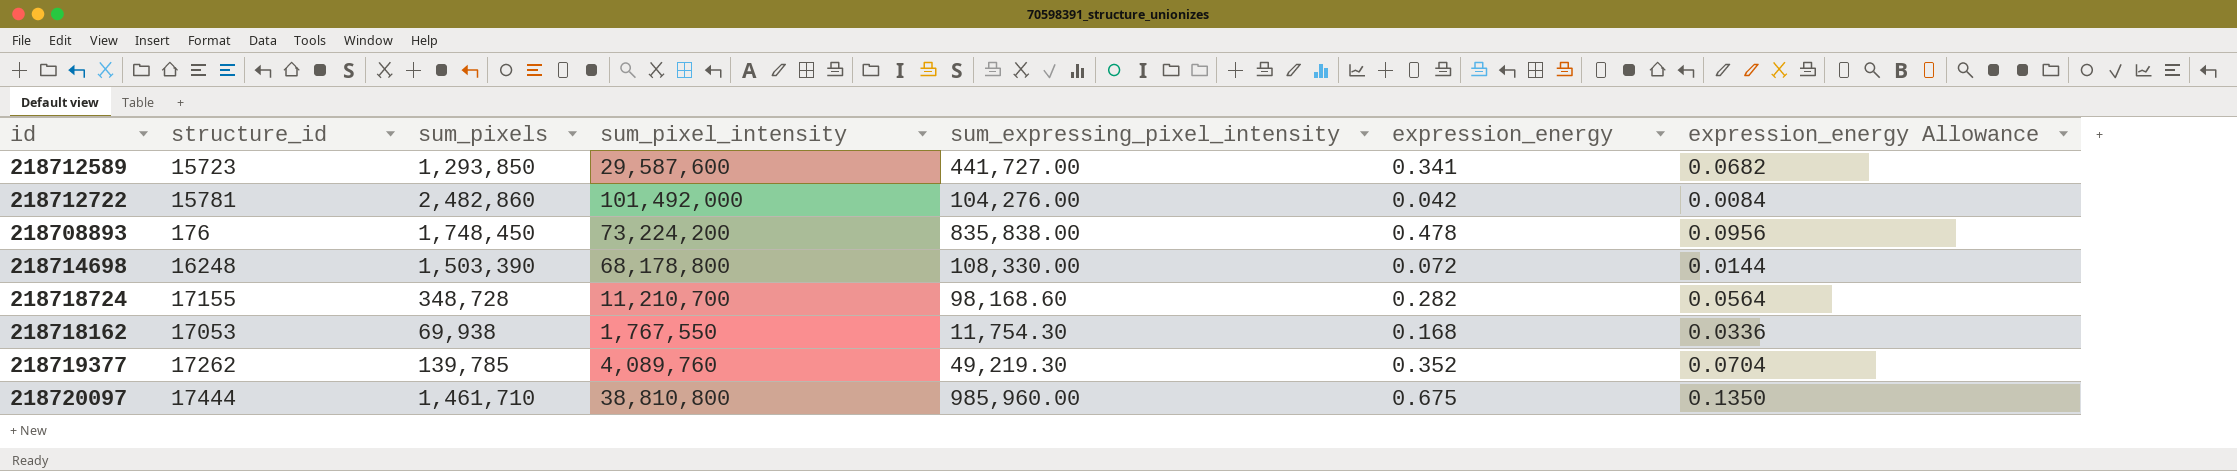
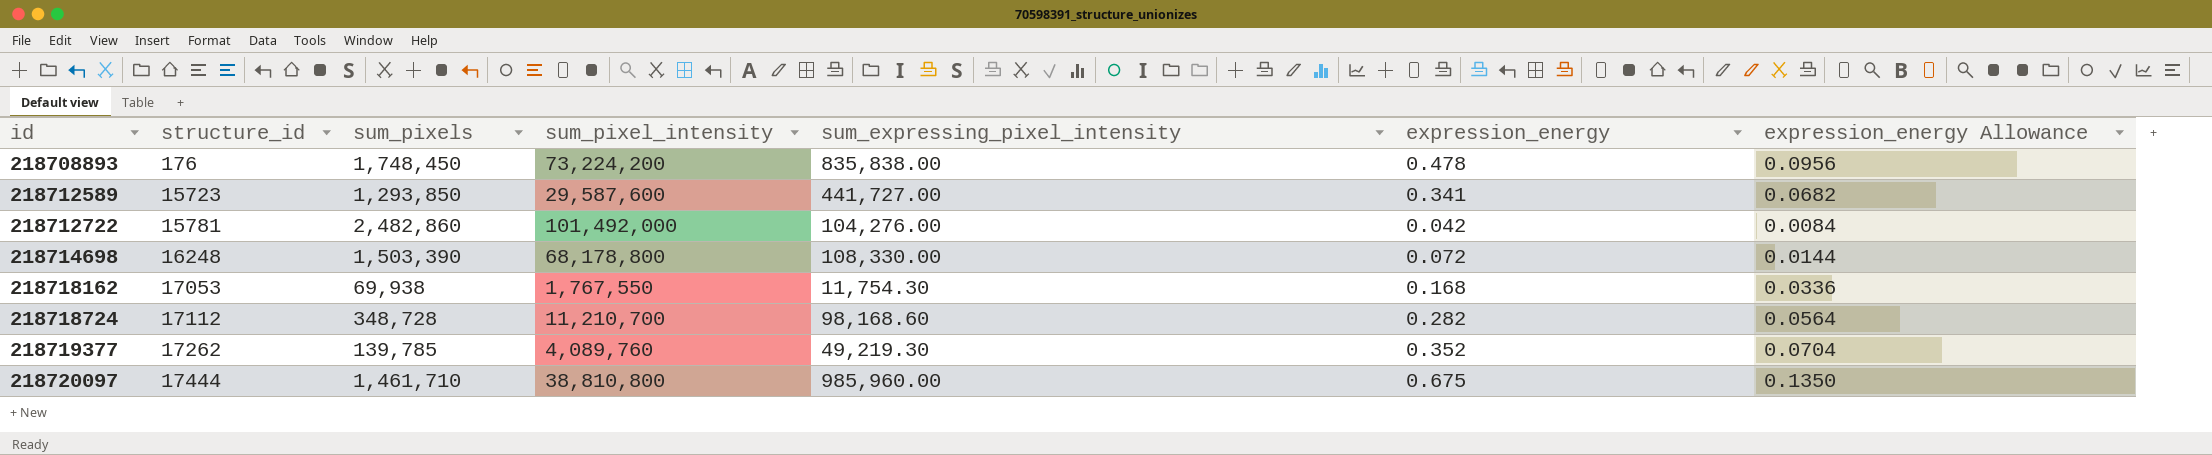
row order: none -> id ascending
218718724 | structure_id: 17155 -> 17112

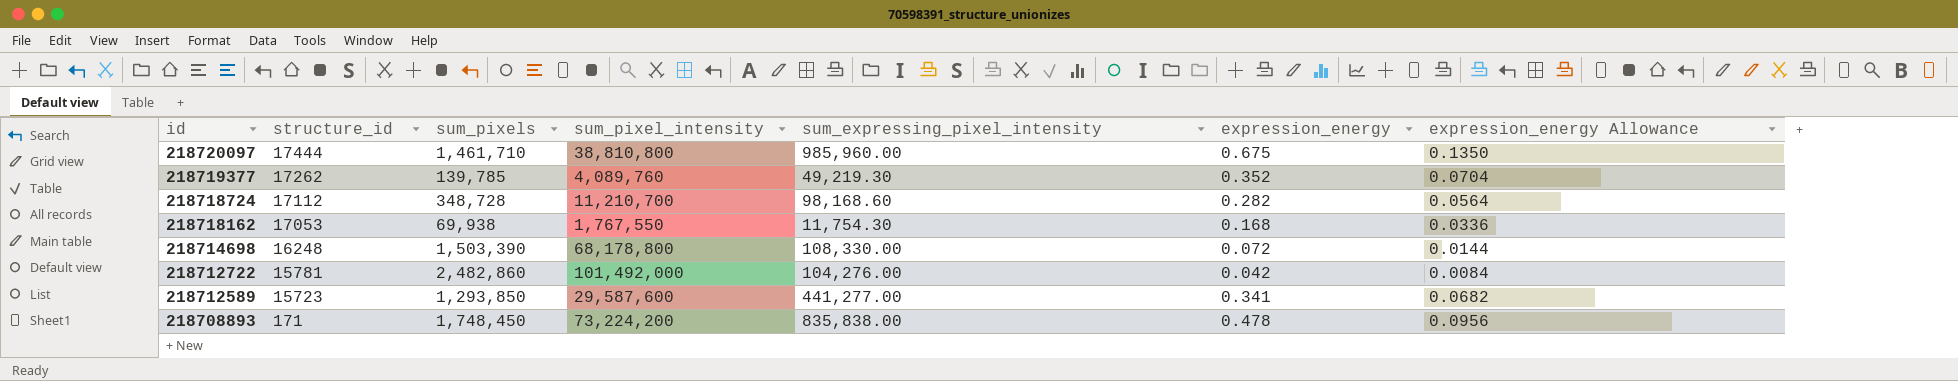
row order: id ascending -> id descending
218712589 | sum_expressing_pixel_intensity: 441,727.00 -> 441,277.00
218708893 | structure_id: 176 -> 171

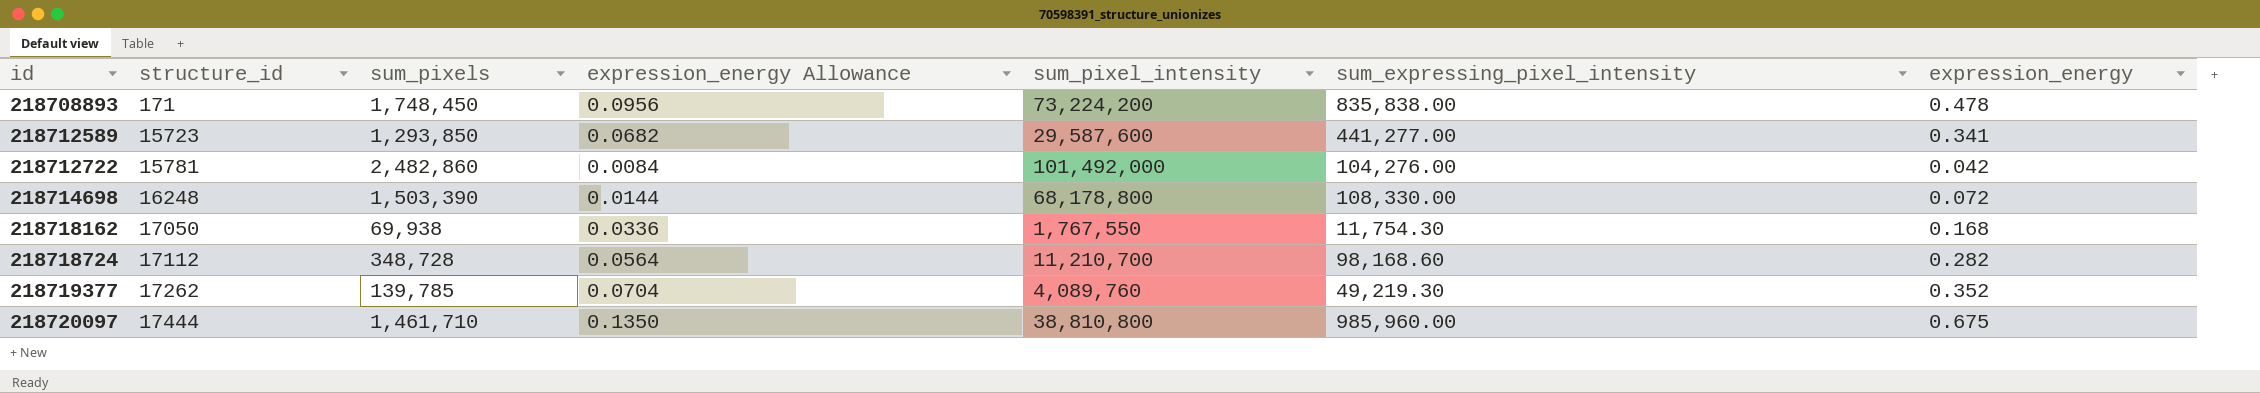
row order: id descending -> id ascending
column expression_energy Allowance | position: 7 -> 4
218718162 | structure_id: 17053 -> 17050

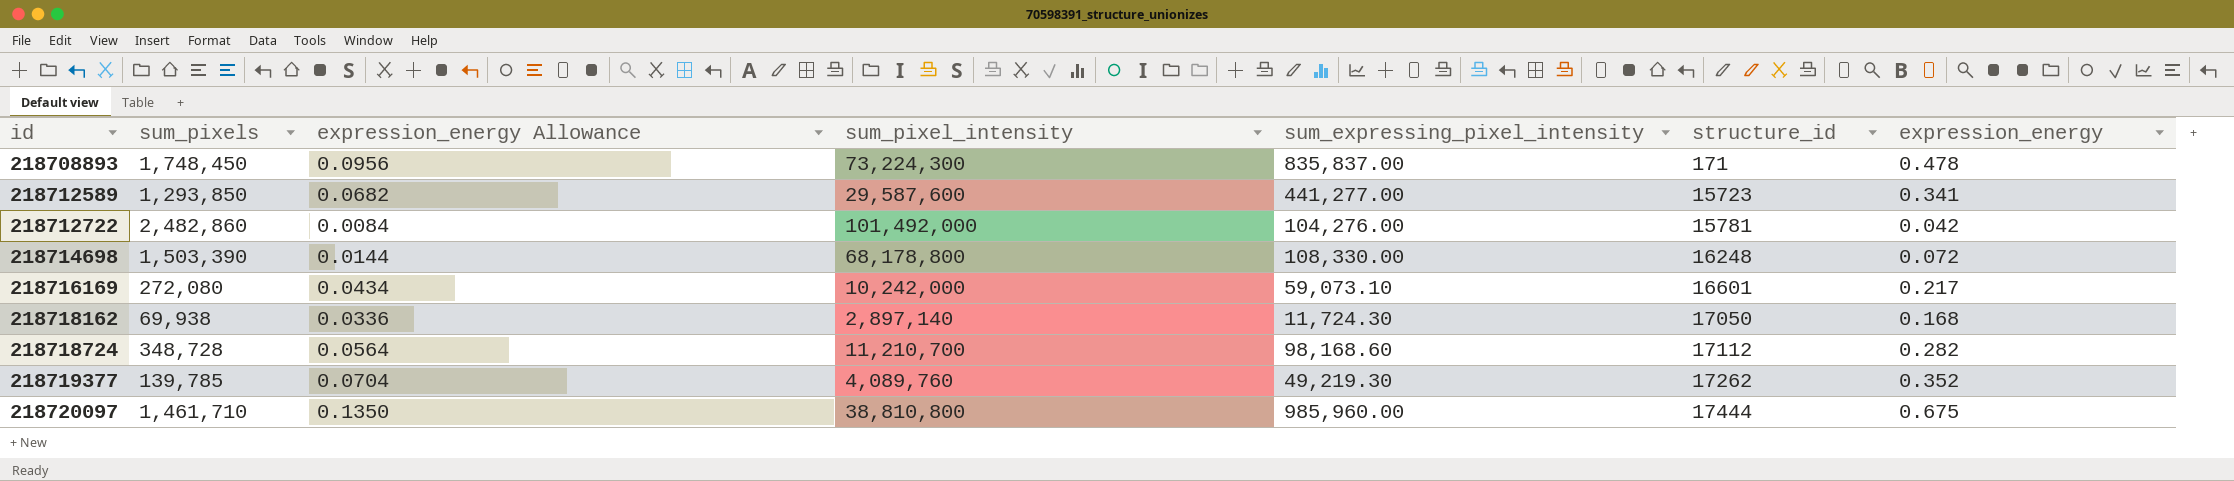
column structure_id | position: 2 -> 6
218708893 | sum_pixel_intensity: 73,224,200 -> 73,224,300
218708893 | sum_expressing_pixel_intensity: 835,838.00 -> 835,837.00
row 218716169: none -> 272,080 | 0.0434 | 10,242,000 | 59,073.10 | 16601 | 0.217
218718162 | sum_pixel_intensity: 1,767,550 -> 2,897,140
218718162 | sum_expressing_pixel_intensity: 11,754.30 -> 11,724.30

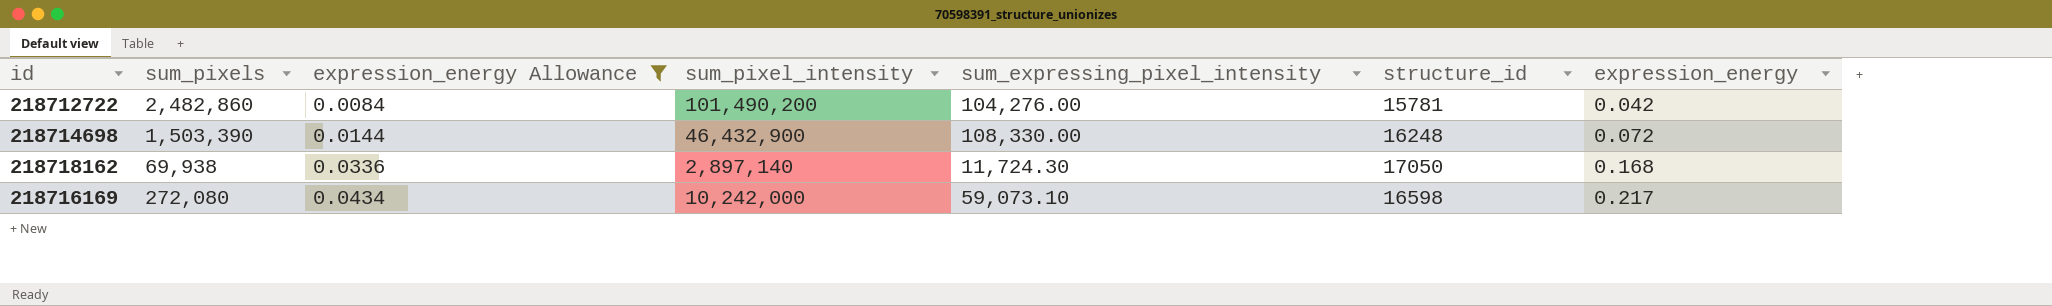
filter: none -> expression_energy Allowance <= 0.0434
row order: id ascending -> expression_energy Allowance ascending
218712722 | sum_pixel_intensity: 101,492,000 -> 101,490,200
218714698 | sum_pixel_intensity: 68,178,800 -> 46,432,900
218716169 | structure_id: 16601 -> 16598

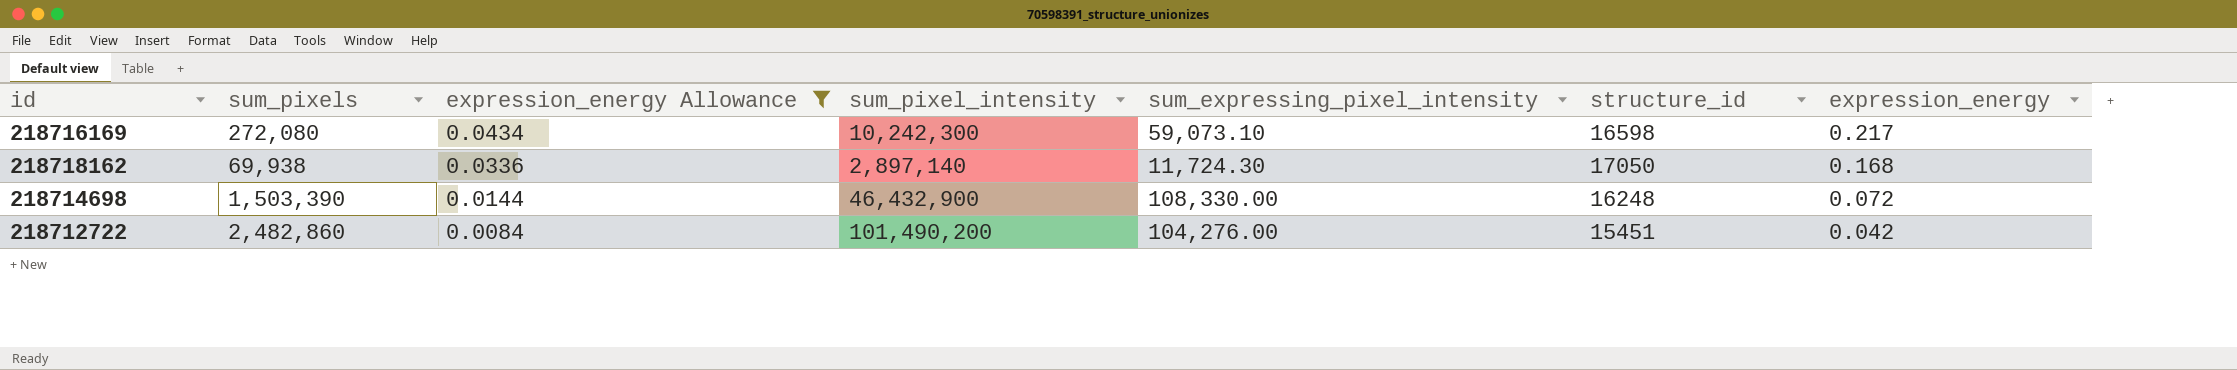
row order: expression_energy Allowance ascending -> expression_energy Allowance descending
218716169 | sum_pixel_intensity: 10,242,000 -> 10,242,300
218712722 | structure_id: 15781 -> 15451

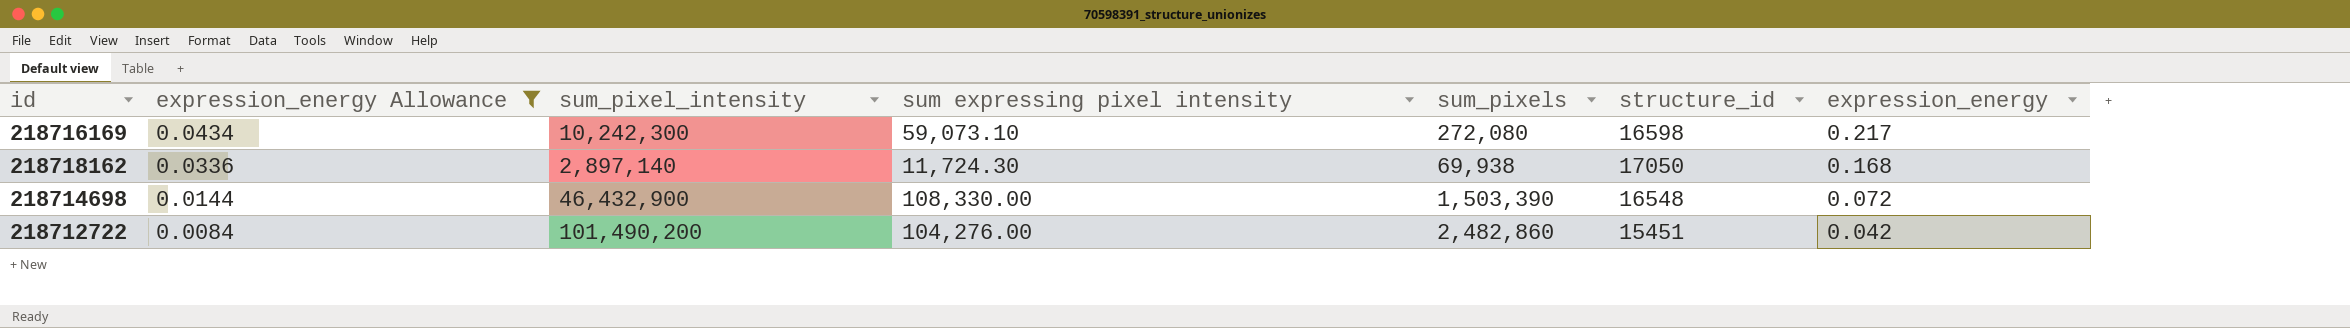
column name: sum_expressing_pixel_intensity -> sum expressing pixel intensity
column sum_pixels | position: 2 -> 5
218714698 | structure_id: 16248 -> 16548

